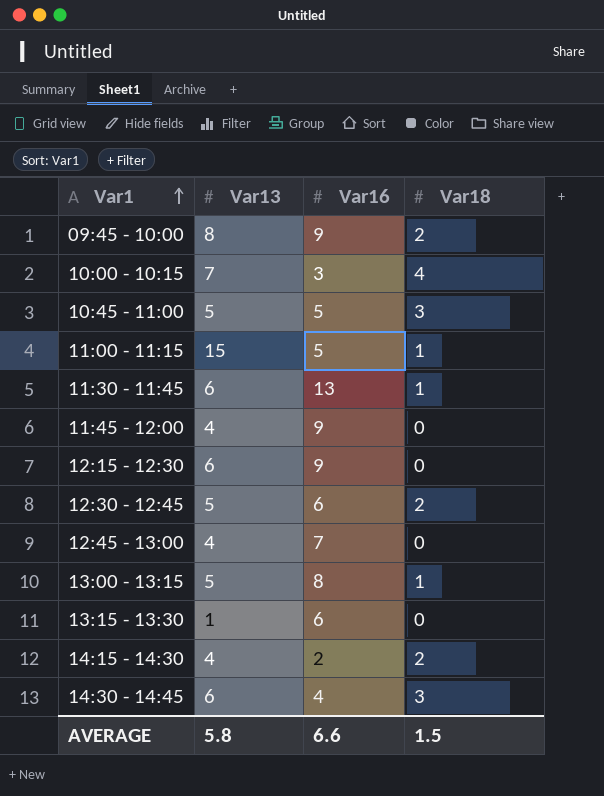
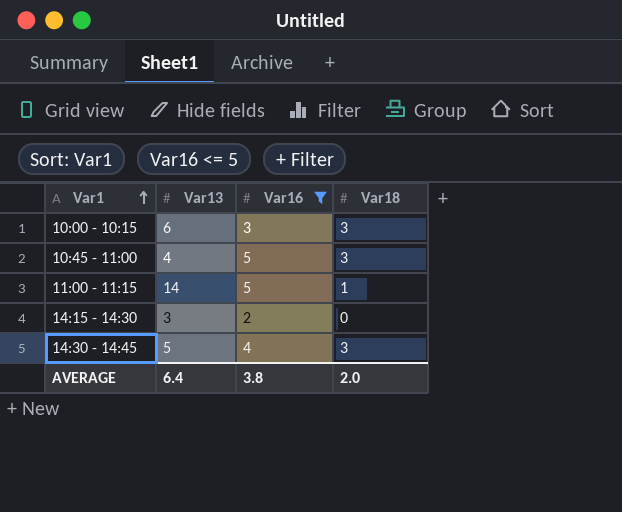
filter: none -> Var16 <= 5
10:00 - 10:15 | Var13: 7 -> 6
10:00 - 10:15 | Var18: 4 -> 3
10:45 - 11:00 | Var13: 5 -> 4
11:00 - 11:15 | Var13: 15 -> 14
14:15 - 14:30 | Var13: 4 -> 3
14:15 - 14:30 | Var18: 2 -> 0
14:30 - 14:45 | Var13: 6 -> 5
AVERAGE | Var13: 5.8 -> 6.4
AVERAGE | Var16: 6.6 -> 3.8
AVERAGE | Var18: 1.5 -> 2.0

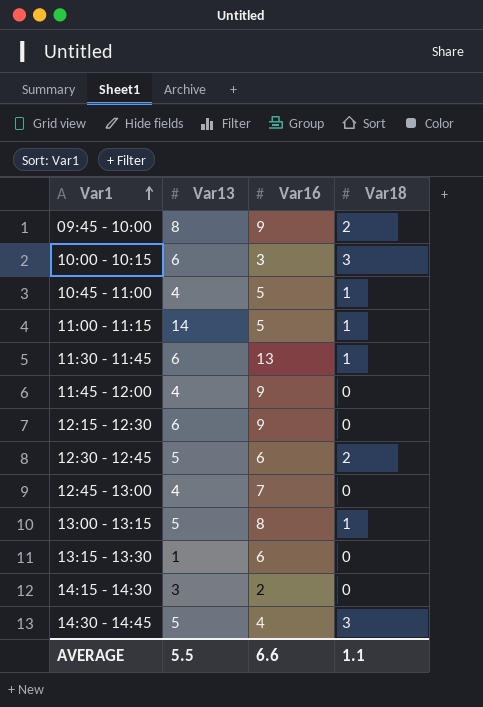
filter: Var16 <= 5 -> none
10:45 - 11:00 | Var18: 3 -> 1
AVERAGE | Var13: 6.4 -> 5.5
AVERAGE | Var16: 3.8 -> 6.6
AVERAGE | Var18: 2.0 -> 1.1

